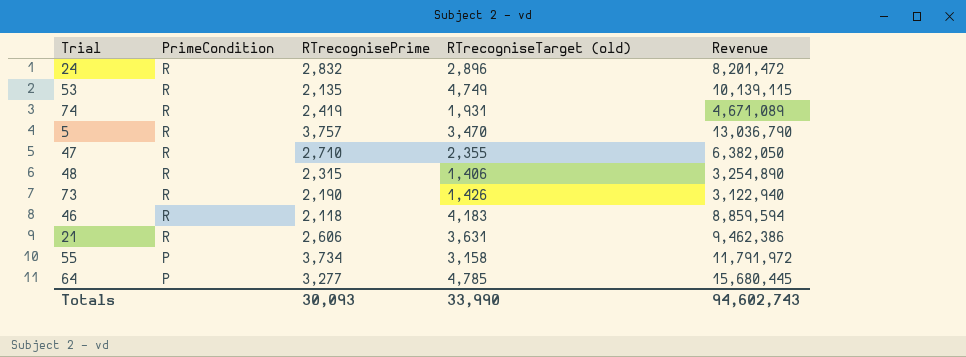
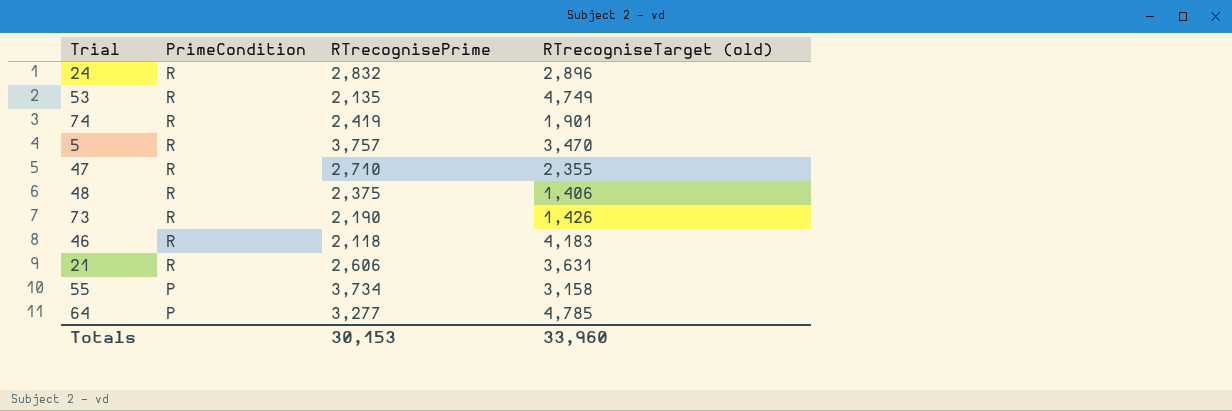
column Revenue | formula: [RTrecognisePrime] * [RTrecogniseTarget (old)] -> none
74 | RTrecogniseTarget (old): 1,931 -> 1,901
48 | RTrecognisePrime: 2,315 -> 2,375
Totals | RTrecognisePrime: 30,093 -> 30,153
Totals | RTrecogniseTarget (old): 33,990 -> 33,960

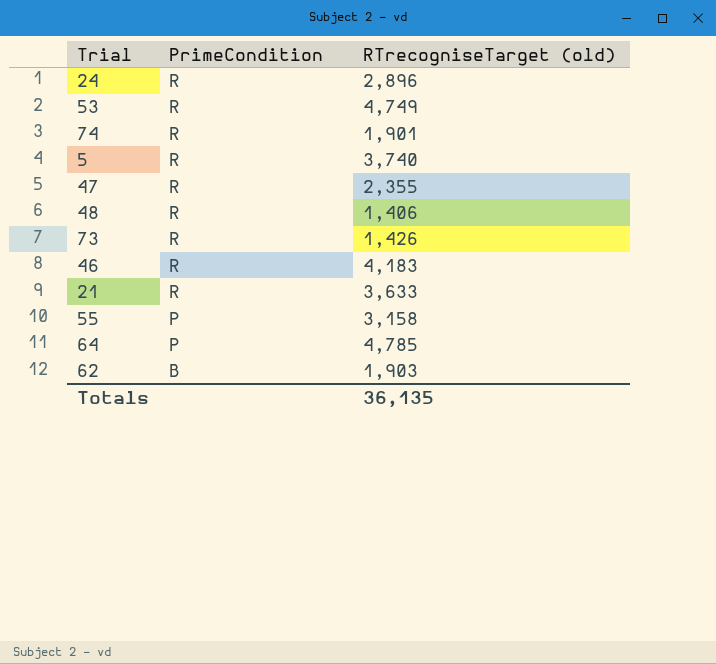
column RTrecognisePrime | position: 3 -> none
5 | RTrecogniseTarget (old): 3,470 -> 3,740
21 | RTrecogniseTarget (old): 3,631 -> 3,633
row 62: none -> B | 1,903
Totals | RTrecogniseTarget (old): 33,960 -> 36,135

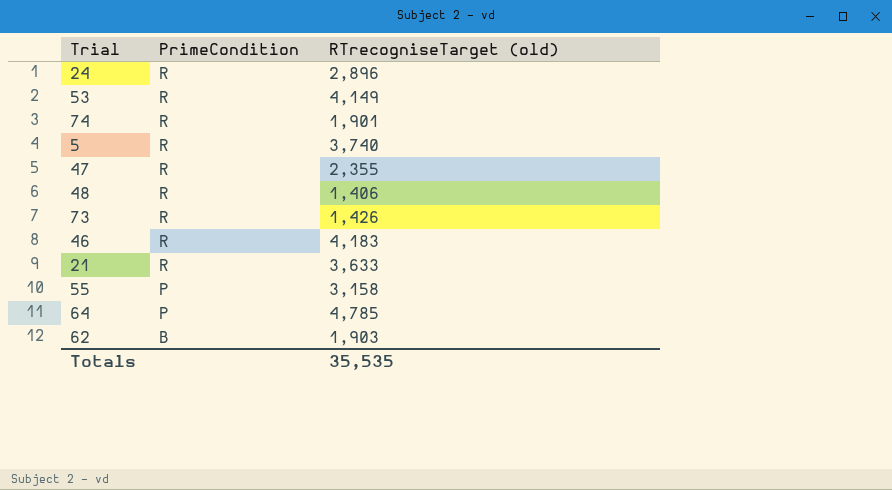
53 | RTrecogniseTarget (old): 4,749 -> 4,149
Totals | RTrecogniseTarget (old): 36,135 -> 35,535

